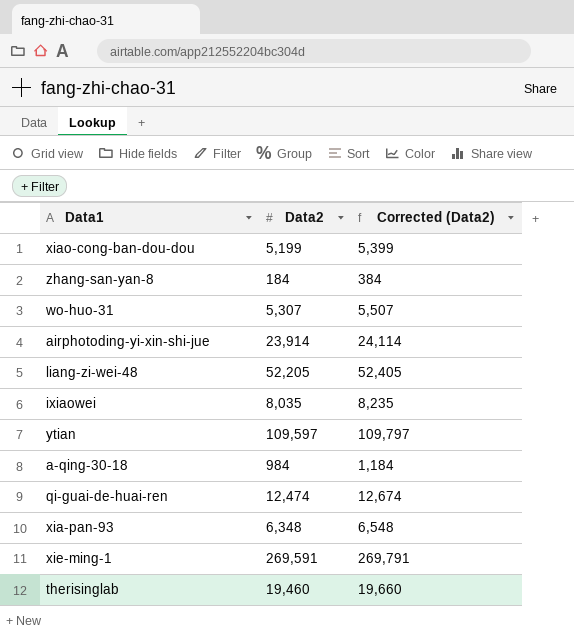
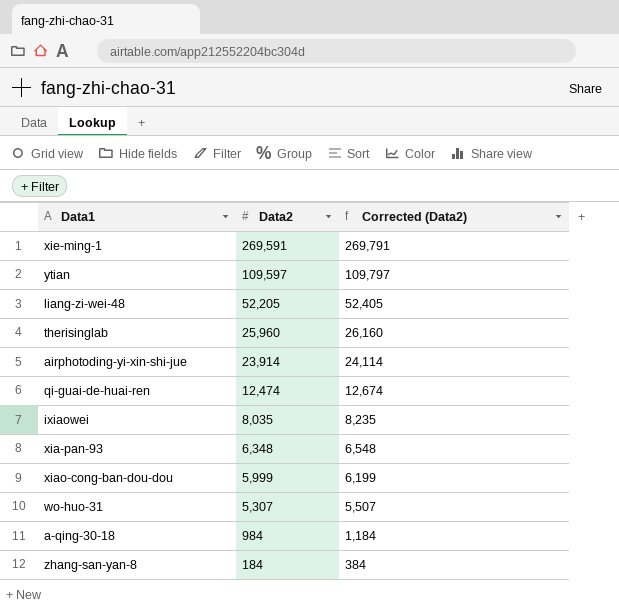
row order: none -> Data2 descending
therisinglab | Data2: 19,460 -> 25,960
therisinglab | Corrected (Data2): 19,660 -> 26,160
xiao-cong-ban-dou-dou | Data2: 5,199 -> 5,999
xiao-cong-ban-dou-dou | Corrected (Data2): 5,399 -> 6,199

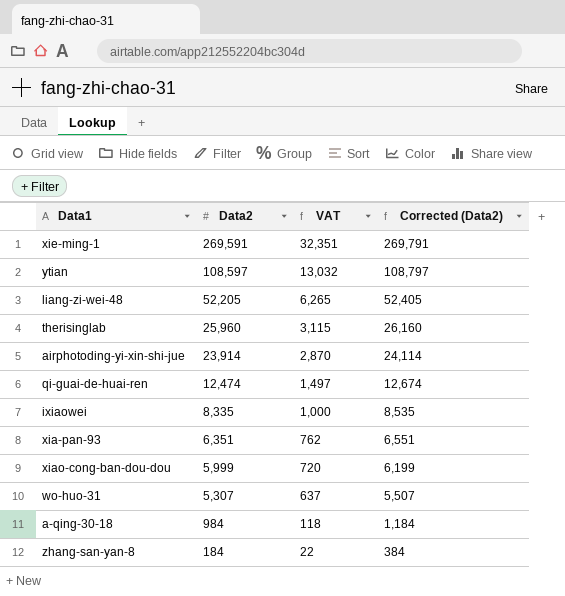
column VAT | formula: none -> [Data2] * 0.12
ytian | Data2: 109,597 -> 108,597
ytian | Corrected (Data2): 109,797 -> 108,797
ixiaowei | Data2: 8,035 -> 8,335
ixiaowei | Corrected (Data2): 8,235 -> 8,535
xia-pan-93 | Data2: 6,348 -> 6,351
xia-pan-93 | Corrected (Data2): 6,548 -> 6,551

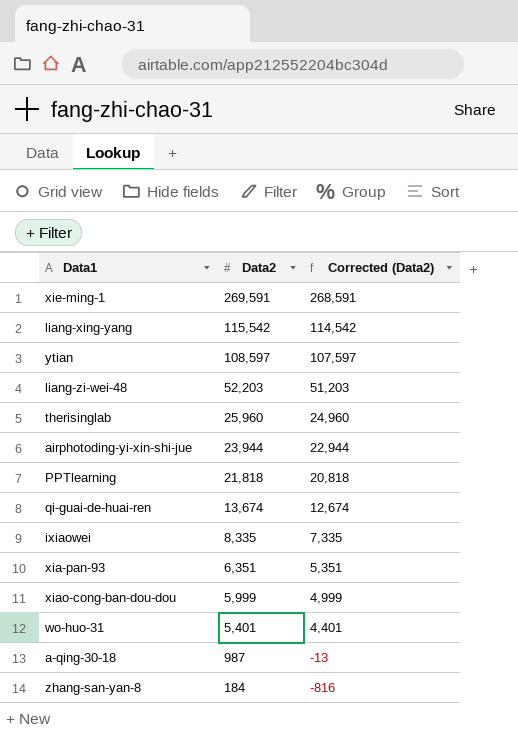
column VAT | formula: [Data2] * 0.12 -> none
column Corrected (Data2) | formula: [Data2] + 200 -> [Data2] - 1000
row liang-xing-yang: none -> 115,542 | 114,542
liang-zi-wei-48 | Data2: 52,205 -> 52,203
airphotoding-yi-xin-shi-jue | Data2: 23,914 -> 23,944
row PPTlearning: none -> 21,818 | 20,818
qi-guai-de-huai-ren | Data2: 12,474 -> 13,674
wo-huo-31 | Data2: 5,307 -> 5,401
a-qing-30-18 | Data2: 984 -> 987

